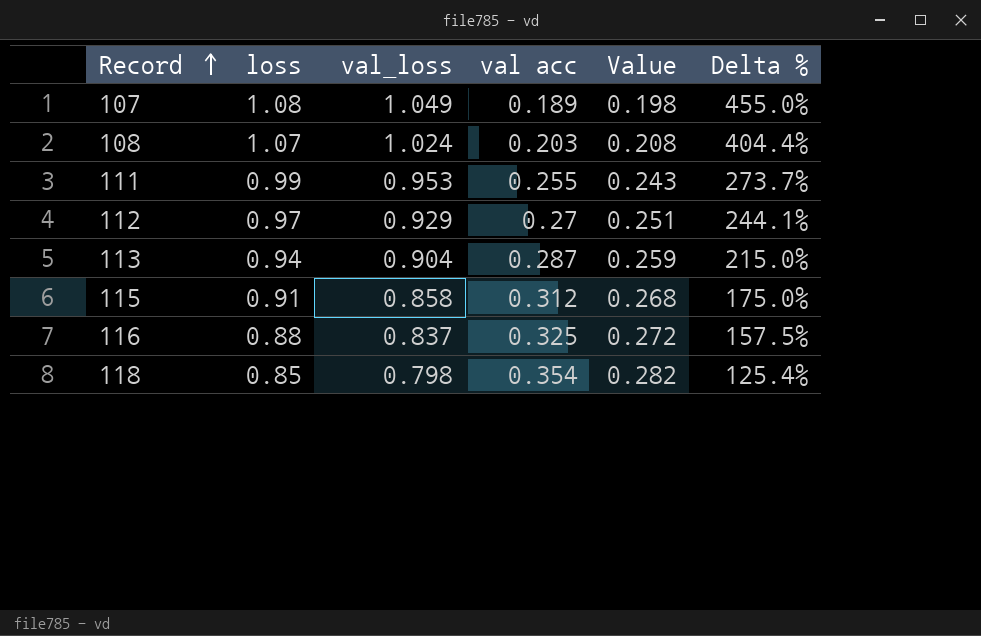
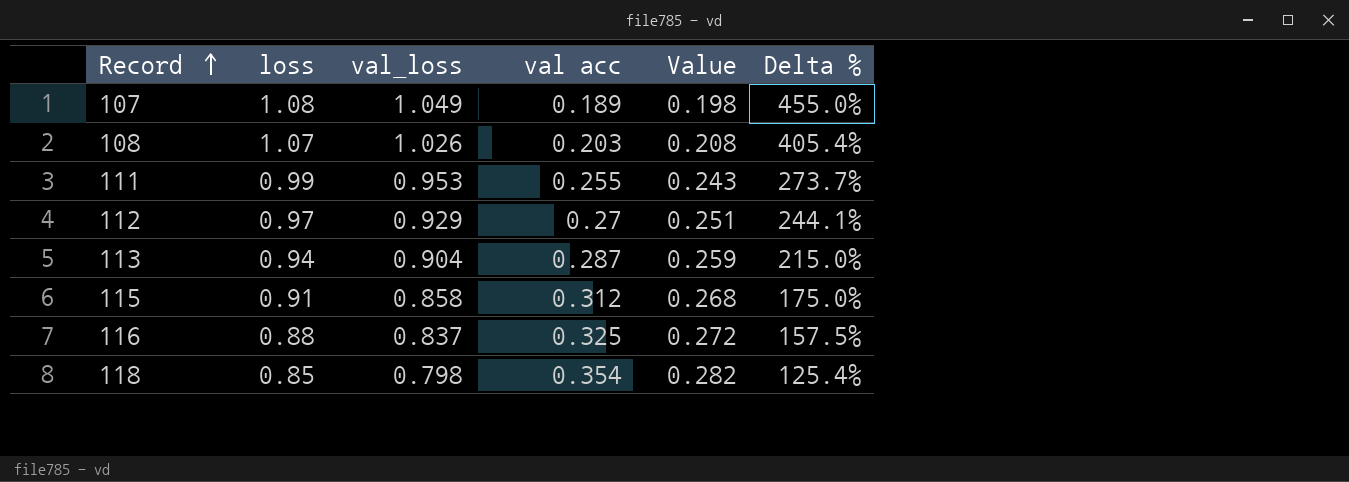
108 | val_loss: 1.024 -> 1.026
108 | Delta %: 404.4% -> 405.4%

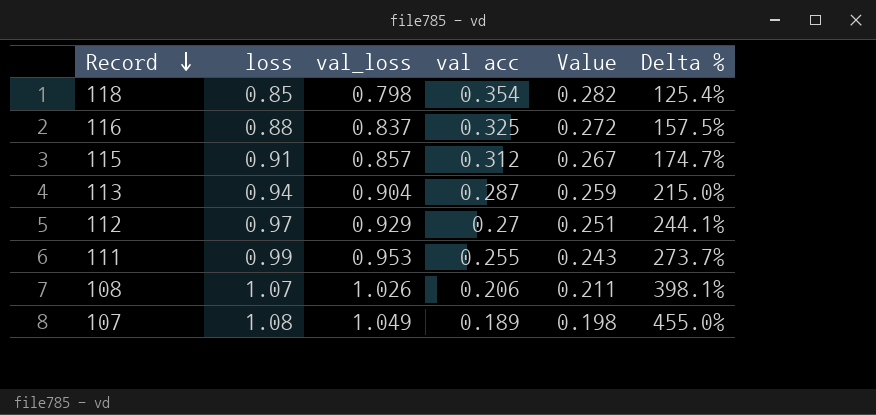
row order: Record ascending -> Record descending
115 | val_loss: 0.858 -> 0.857
115 | Value: 0.268 -> 0.267
115 | Delta %: 175.0% -> 174.7%
108 | val acc: 0.203 -> 0.206
108 | Value: 0.208 -> 0.211
108 | Delta %: 405.4% -> 398.1%

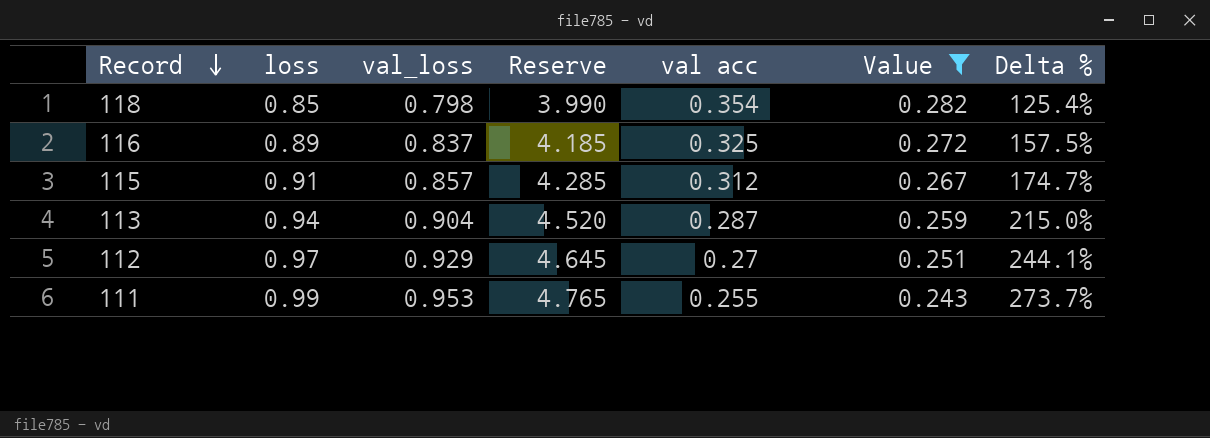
filter: none -> Value >= 0.243
column Reserve | formula: none -> [val_loss] * 5
116 | loss: 0.88 -> 0.89

